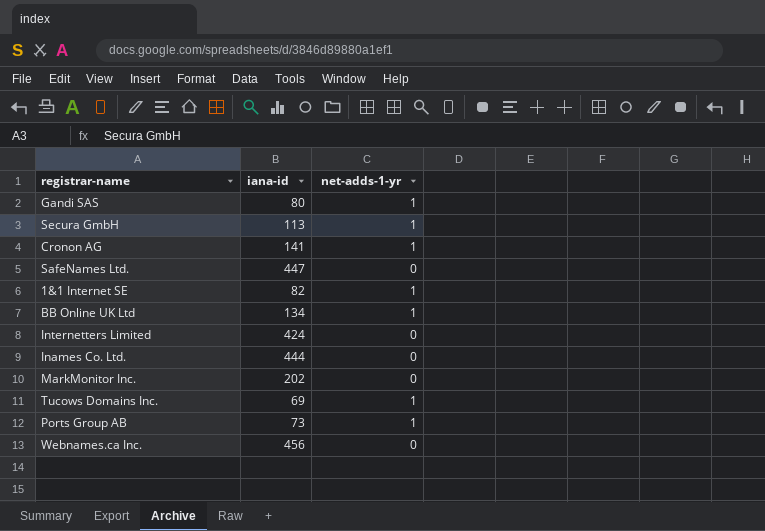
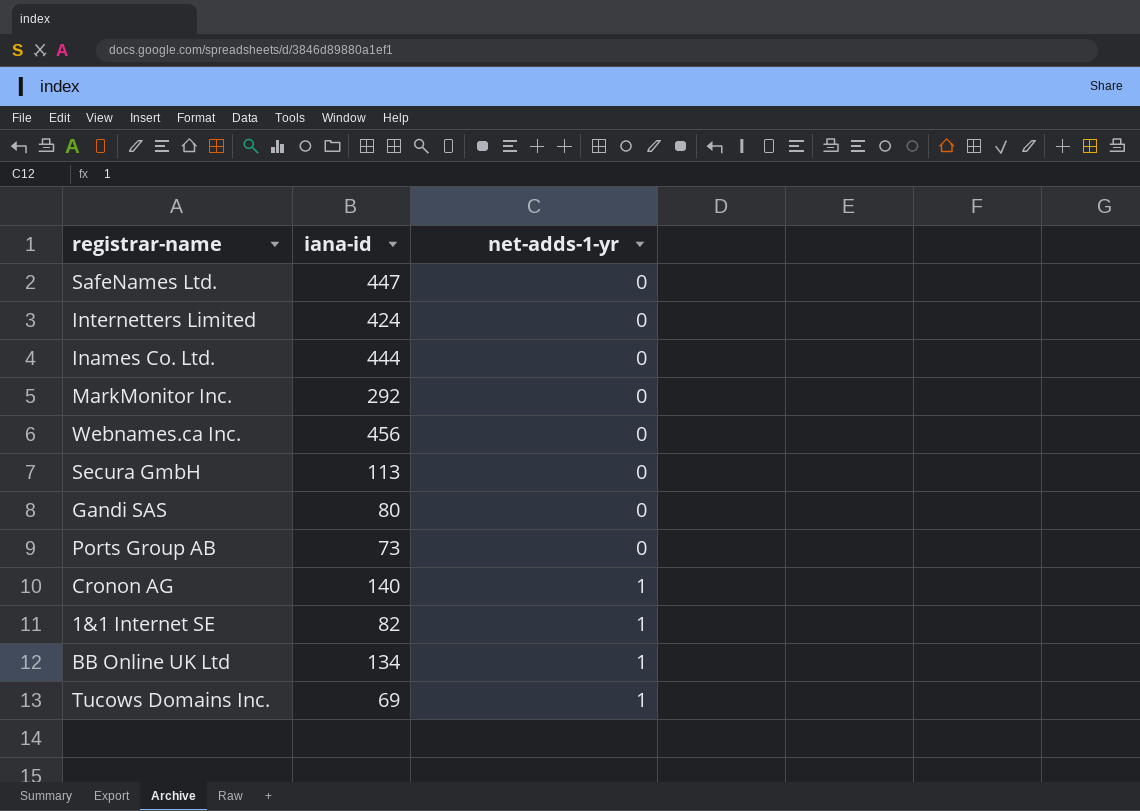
row order: none -> net-adds-1-yr ascending
MarkMonitor Inc. | iana-id: 202 -> 292
Secura GmbH | net-adds-1-yr: 1 -> 0
Gandi SAS | net-adds-1-yr: 1 -> 0
Ports Group AB | net-adds-1-yr: 1 -> 0
Cronon AG | iana-id: 141 -> 140

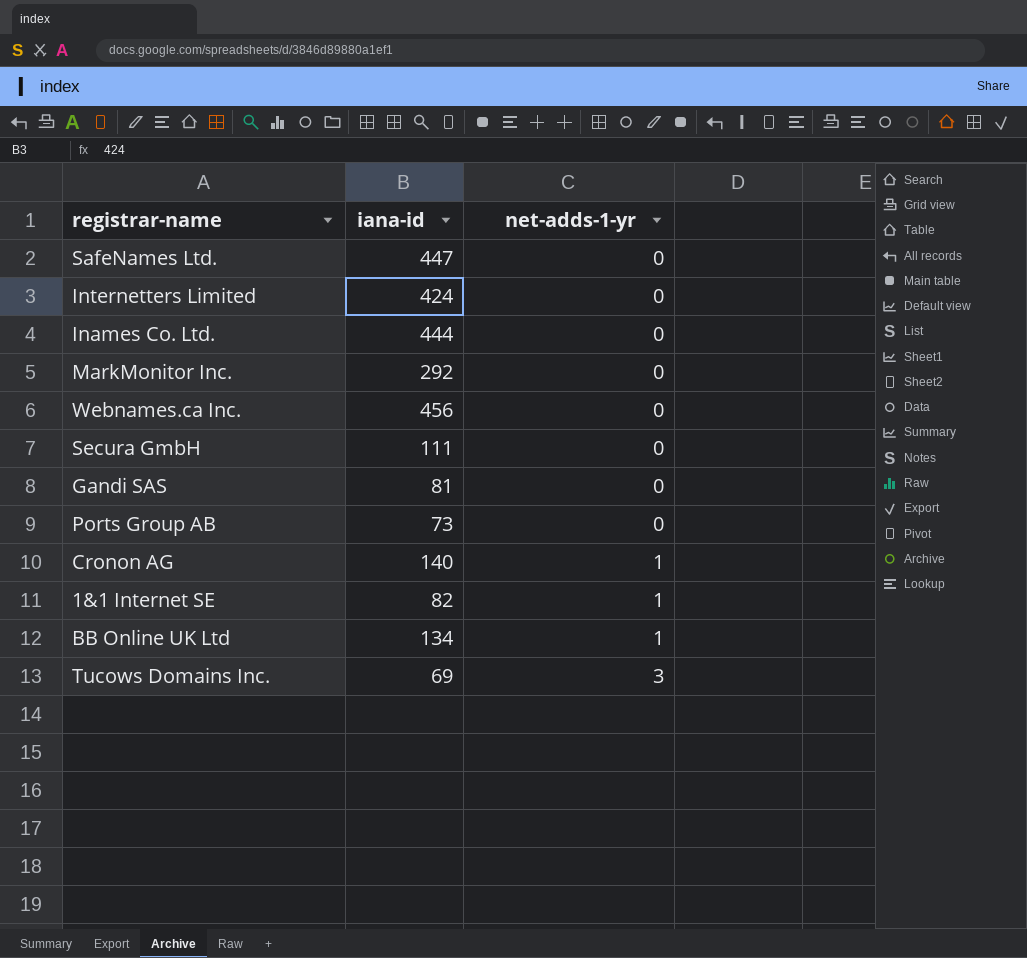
Secura GmbH | iana-id: 113 -> 111
Gandi SAS | iana-id: 80 -> 81
Tucows Domains Inc. | net-adds-1-yr: 1 -> 3

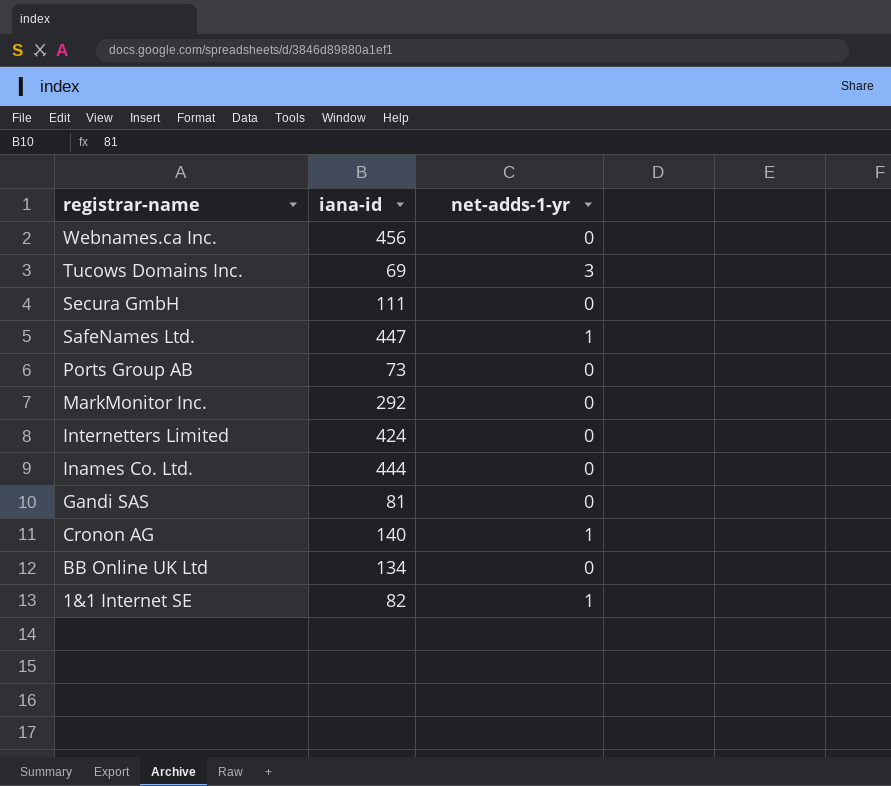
row order: net-adds-1-yr ascending -> registrar-name descending
SafeNames Ltd. | net-adds-1-yr: 0 -> 1
BB Online UK Ltd | net-adds-1-yr: 1 -> 0

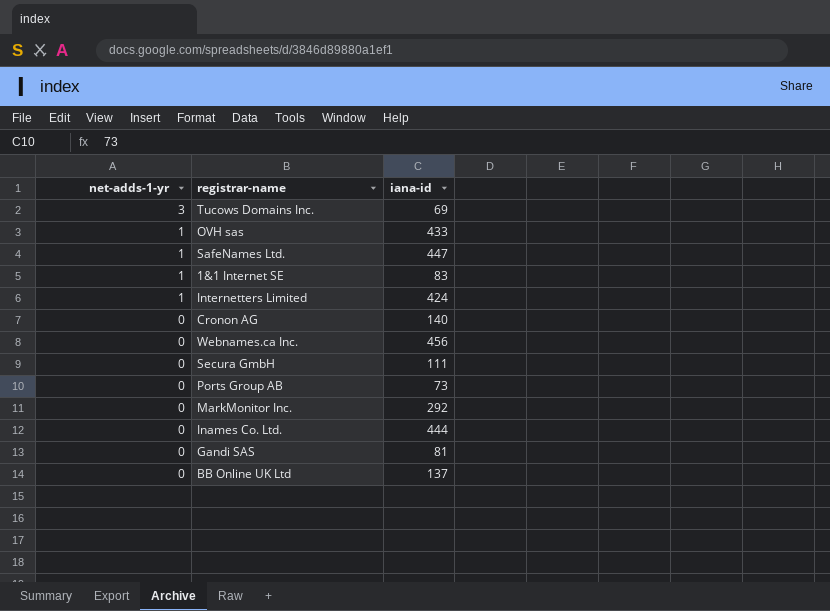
row order: registrar-name descending -> net-adds-1-yr descending
column net-adds-1-yr | position: 3 -> 1
row OVH sas: none -> 1 | 433
1&1 Internet SE | iana-id: 82 -> 83
Internetters Limited | net-adds-1-yr: 0 -> 1
Cronon AG | net-adds-1-yr: 1 -> 0
BB Online UK Ltd | iana-id: 134 -> 137

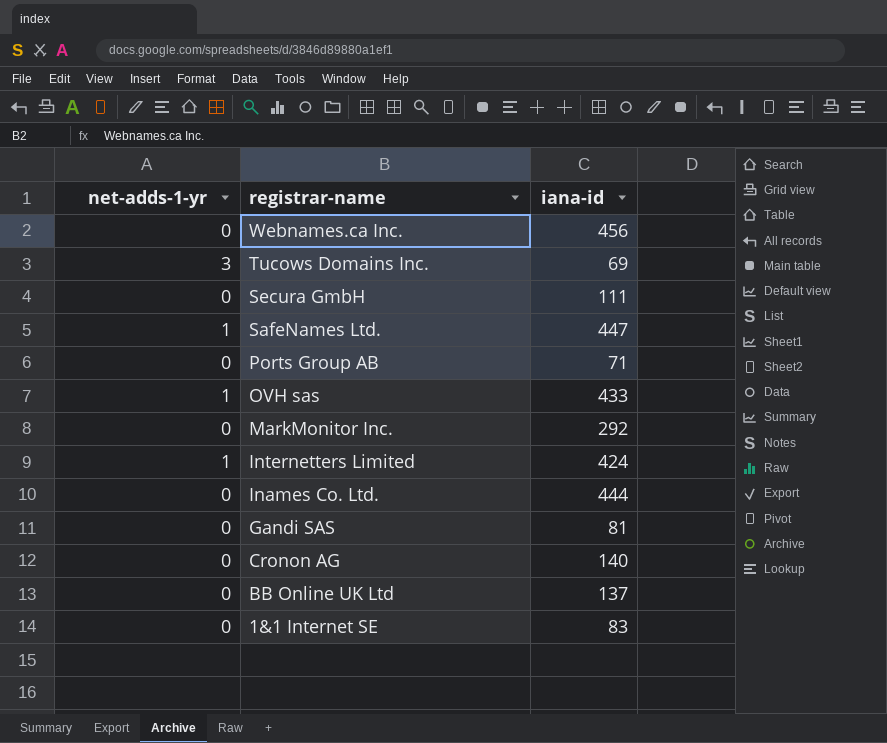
row order: net-adds-1-yr descending -> registrar-name descending
Ports Group AB | iana-id: 73 -> 71
1&1 Internet SE | net-adds-1-yr: 1 -> 0

